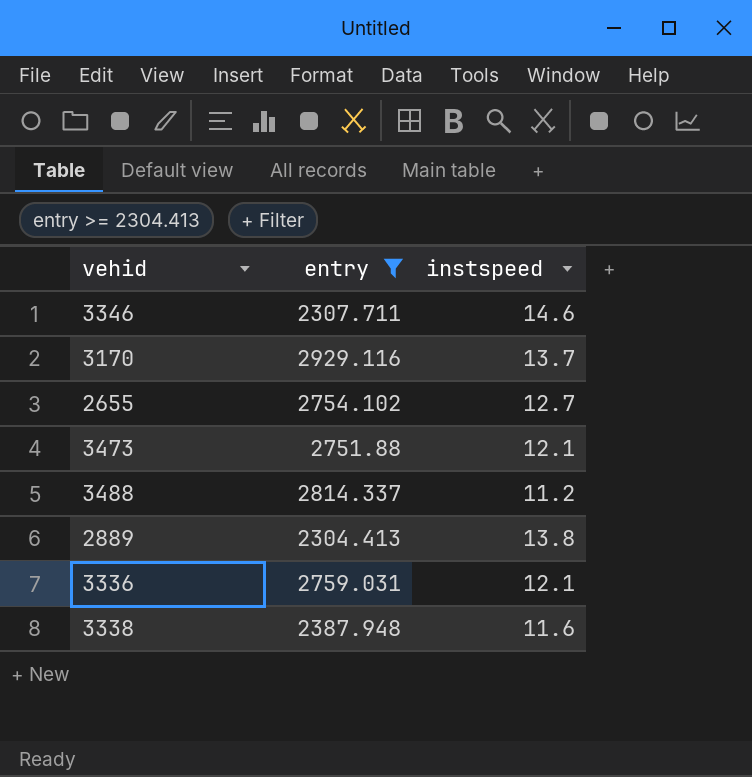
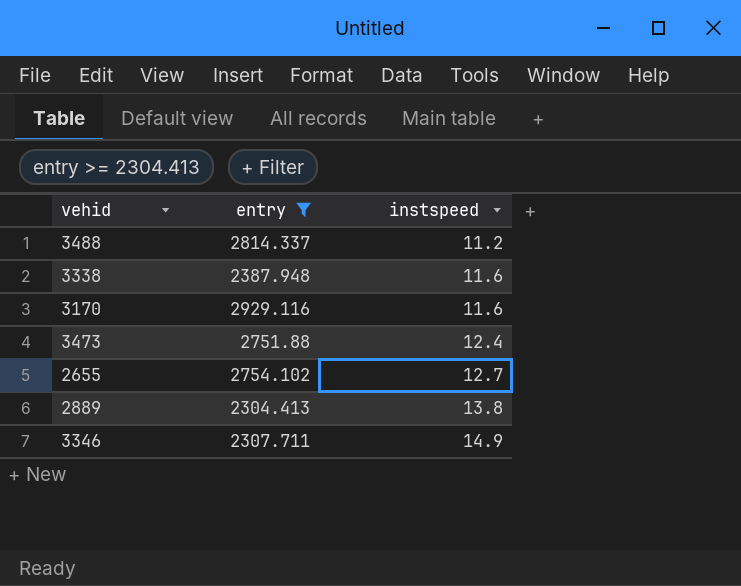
row order: none -> instspeed ascending
row 3336: 2759.031 | 12.1 -> none
3170 | instspeed: 13.7 -> 11.6
3473 | instspeed: 12.1 -> 12.4
3346 | instspeed: 14.6 -> 14.9

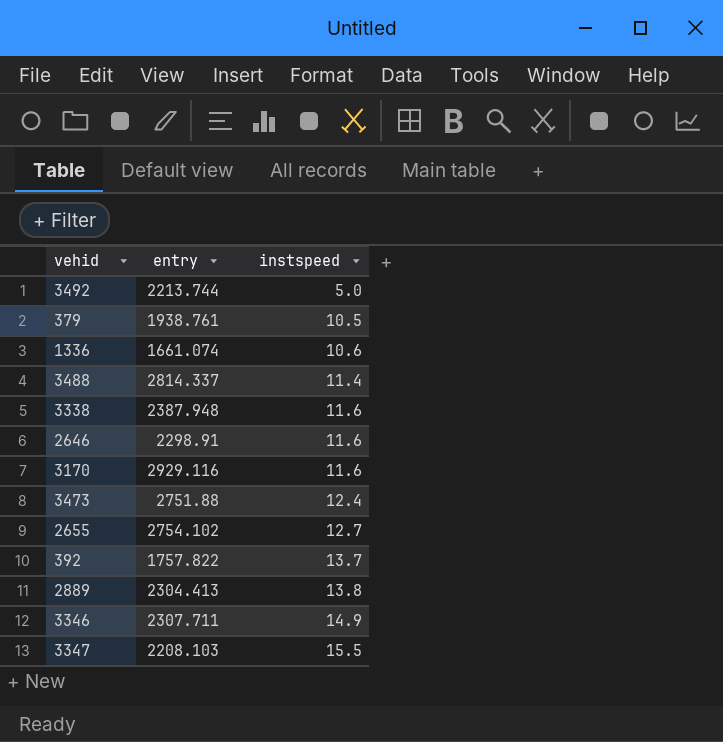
filter: entry >= 2304.413 -> none
3488 | instspeed: 11.2 -> 11.4

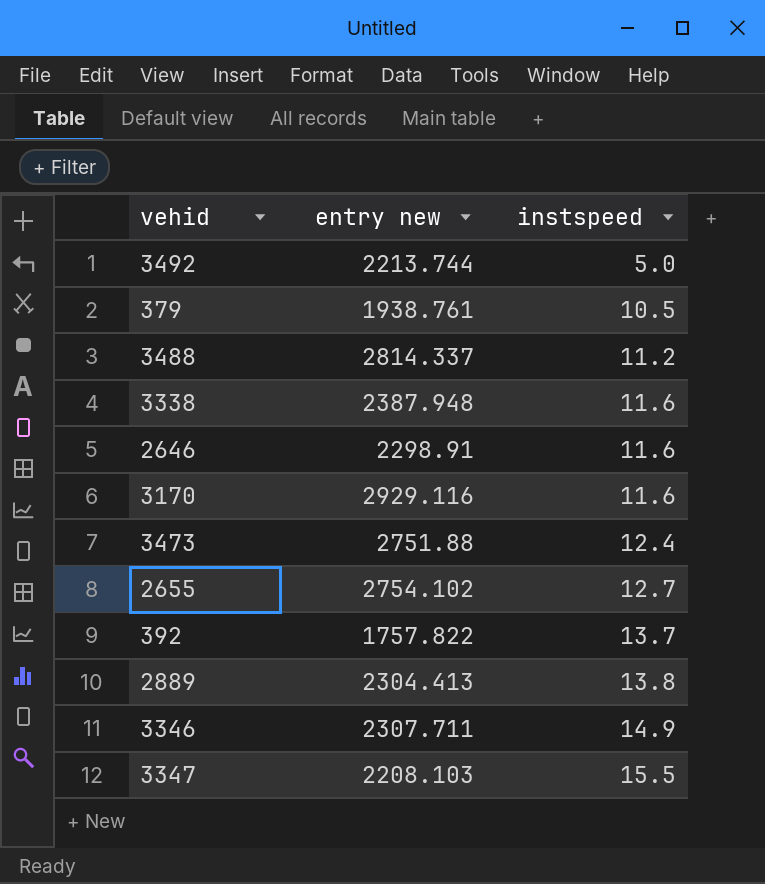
column name: entry -> entry new
row 1336: 1661.074 | 10.6 -> none
3488 | instspeed: 11.4 -> 11.2

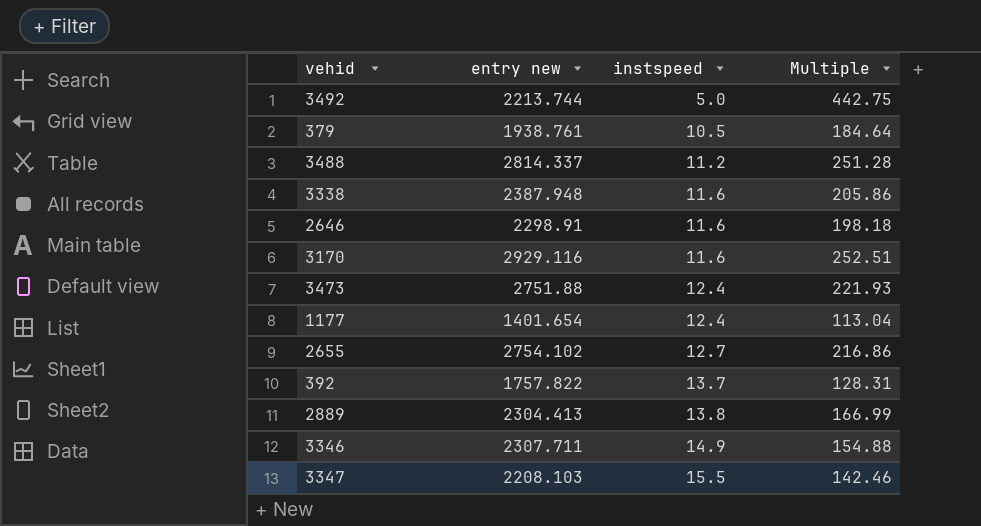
column Multiple | formula: none -> [entry new] / [instspeed]
row 1177: none -> 1401.654 | 12.4 | 113.04

